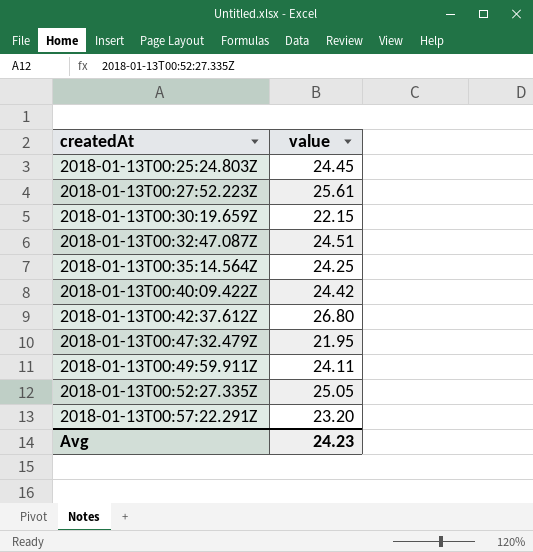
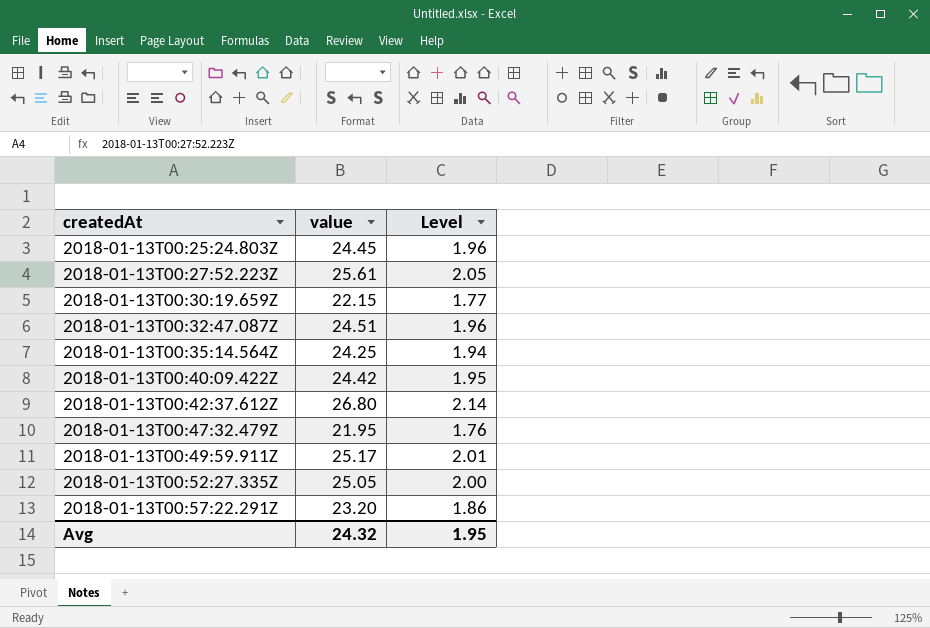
column Level | formula: none -> [value] * 0.08
2018-01-13T00:49:59.911Z | value: 24.11 -> 25.17
Avg | value: 24.23 -> 24.32

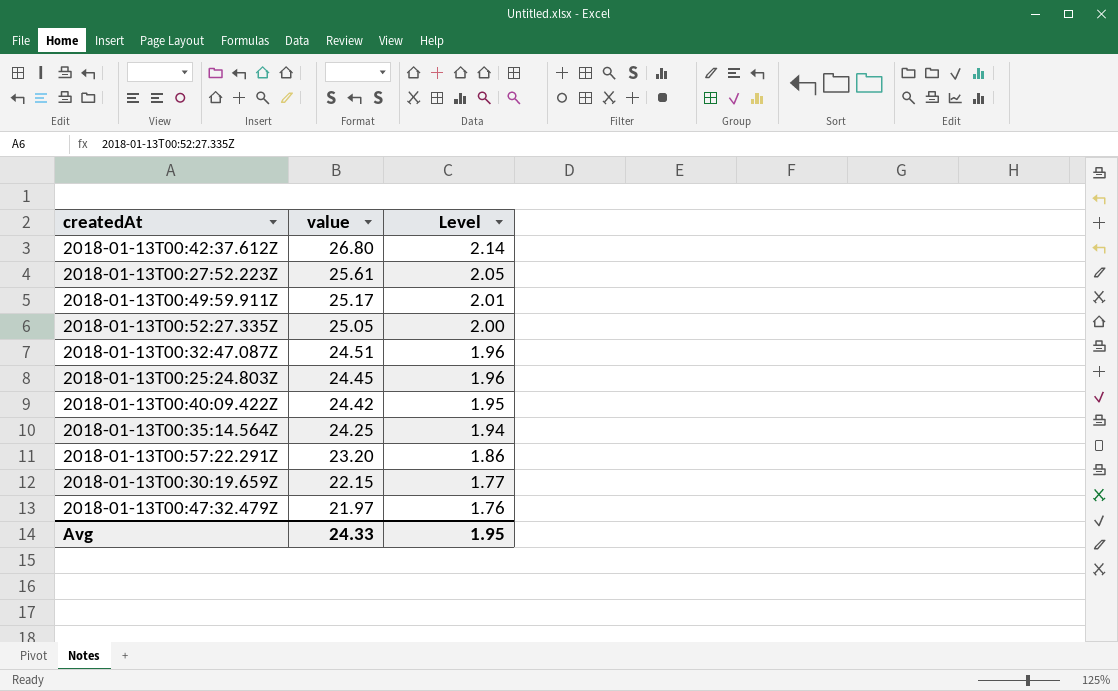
row order: createdAt ascending -> value descending
2018-01-13T00:47:32.479Z | value: 21.95 -> 21.97
Avg | value: 24.32 -> 24.33

